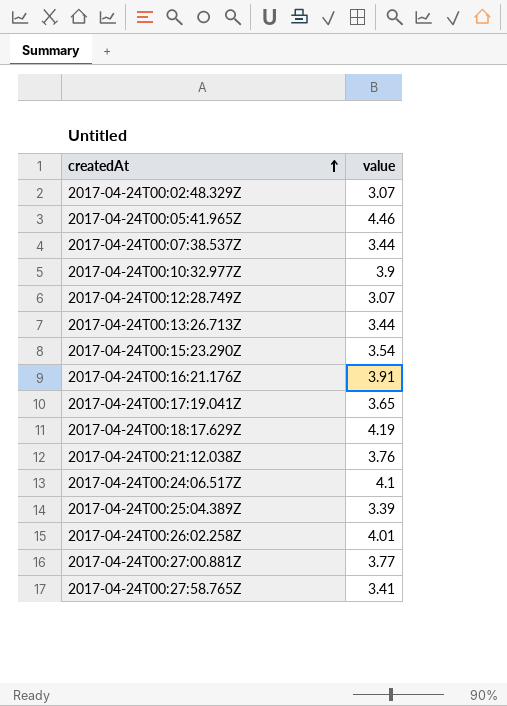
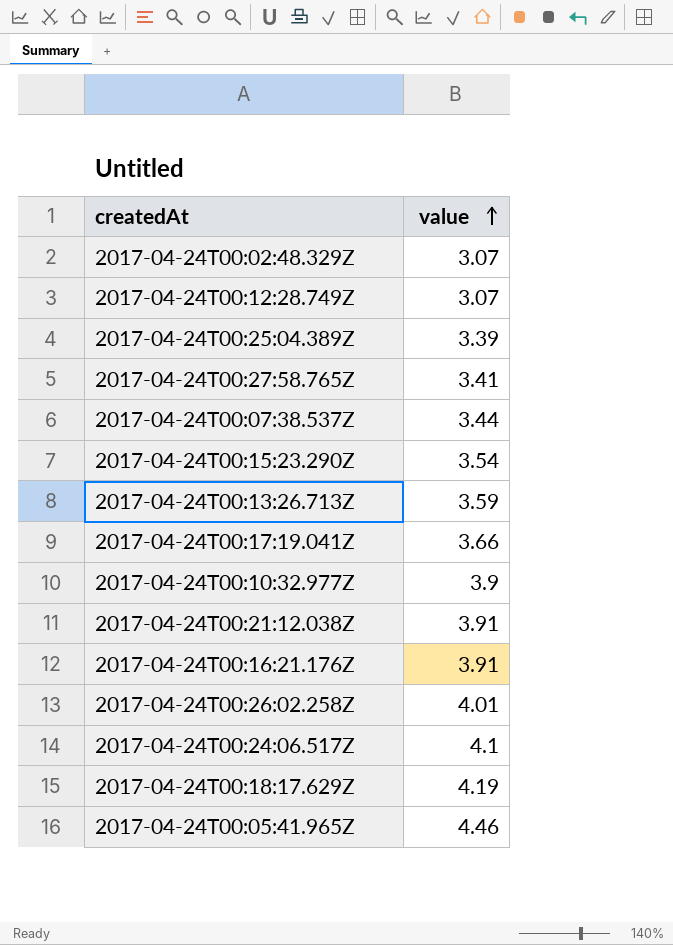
row order: createdAt ascending -> value ascending
row 2017-04-24T00:27:00.881Z: 3.77 -> none
2017-04-24T00:13:26.713Z | value: 3.44 -> 3.59
2017-04-24T00:17:19.041Z | value: 3.65 -> 3.66
2017-04-24T00:21:12.038Z | value: 3.76 -> 3.91

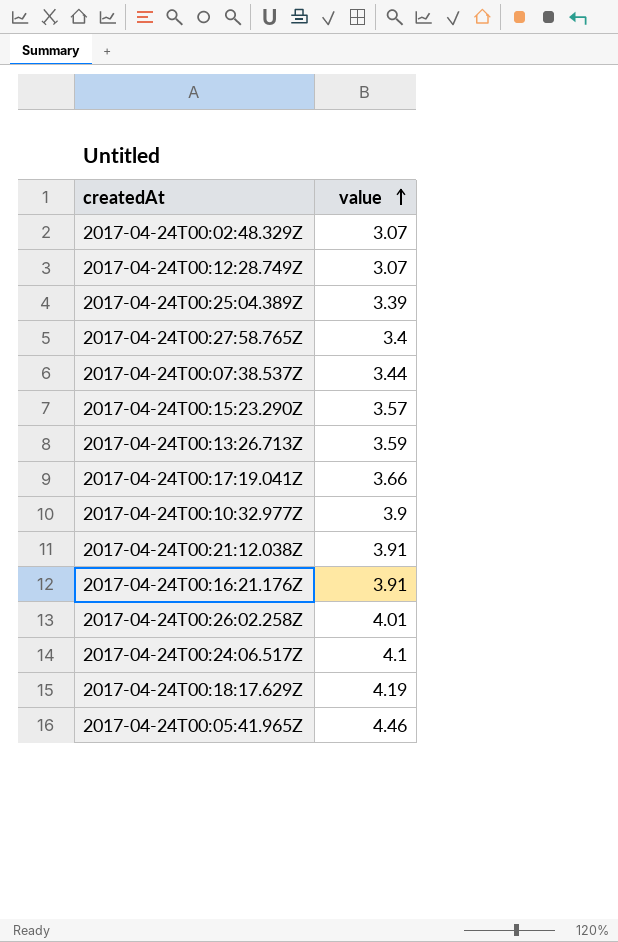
2017-04-24T00:27:58.765Z | value: 3.41 -> 3.4
2017-04-24T00:15:23.290Z | value: 3.54 -> 3.57

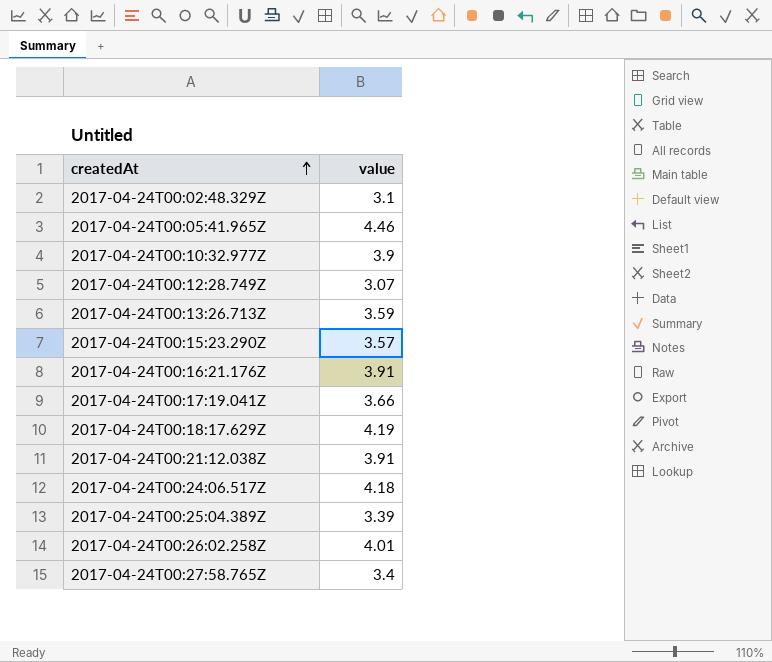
row order: value ascending -> createdAt ascending
row 2017-04-24T00:07:38.537Z: 3.44 -> none
2017-04-24T00:02:48.329Z | value: 3.07 -> 3.1
2017-04-24T00:24:06.517Z | value: 4.1 -> 4.18

